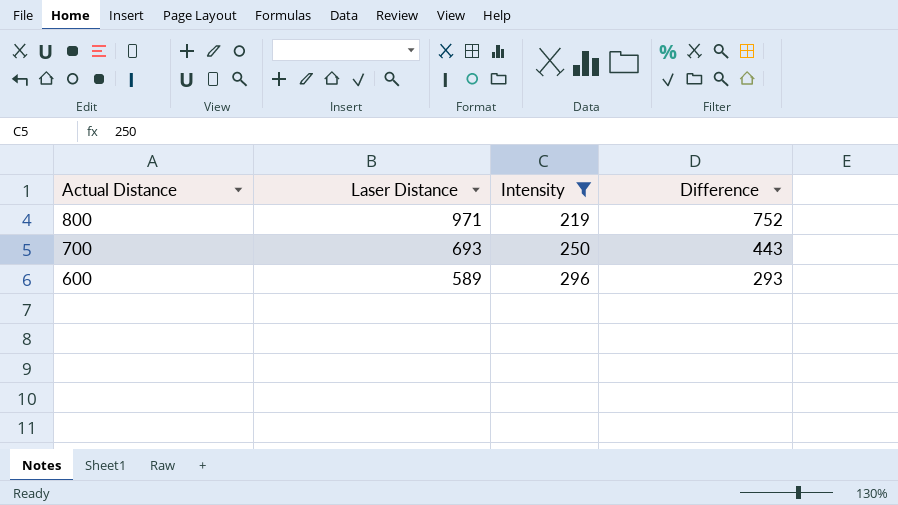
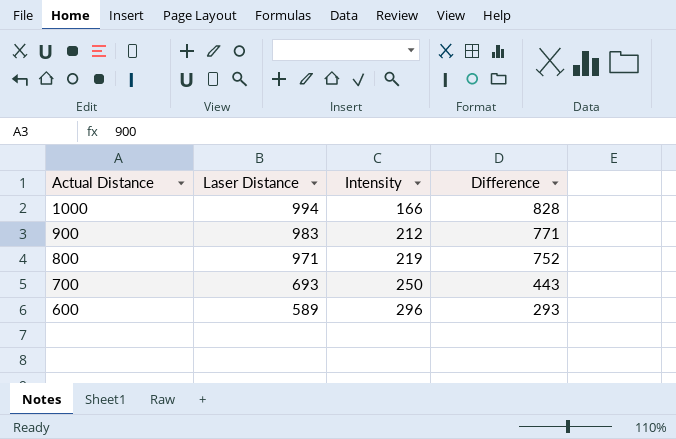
filter: Intensity >= 219 -> none

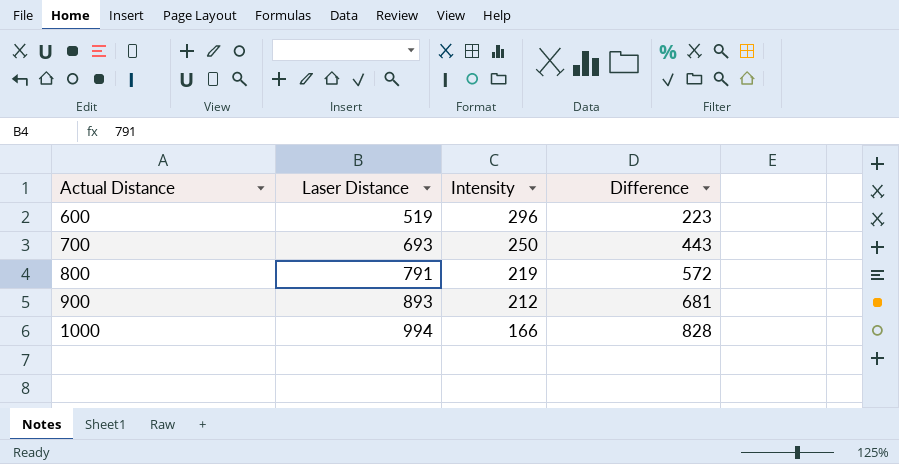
row order: Actual Distance descending -> Actual Distance ascending
600 | Laser Distance: 589 -> 519
600 | Difference: 293 -> 223
800 | Laser Distance: 971 -> 791
800 | Difference: 752 -> 572
900 | Laser Distance: 983 -> 893
900 | Difference: 771 -> 681

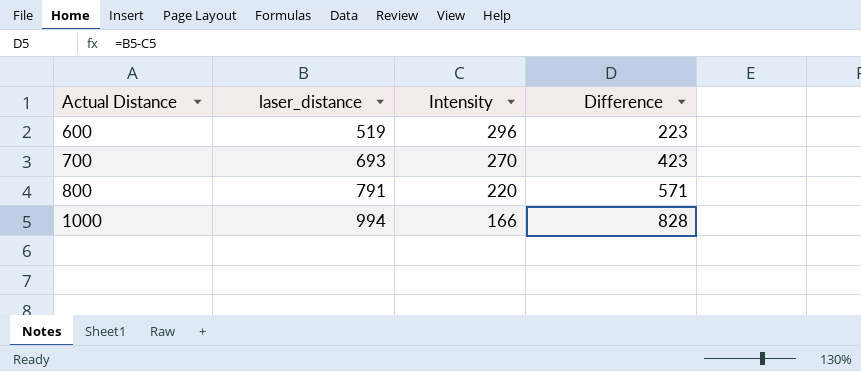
column name: Laser Distance -> laser_distance
row 900: 893 | 212 | 681 -> none
700 | Intensity: 250 -> 270
700 | Difference: 443 -> 423
800 | Intensity: 219 -> 220
800 | Difference: 572 -> 571

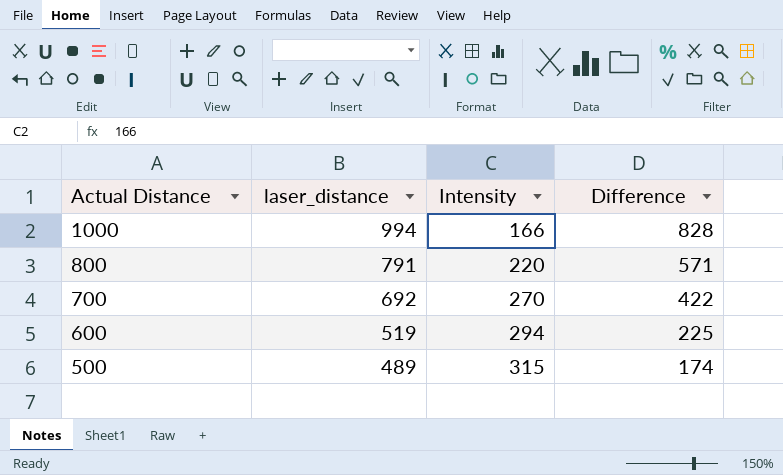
row order: Actual Distance ascending -> Actual Distance descending
700 | laser_distance: 693 -> 692
700 | Difference: 423 -> 422
600 | Intensity: 296 -> 294
600 | Difference: 223 -> 225
row 500: none -> 489 | 315 | 174

